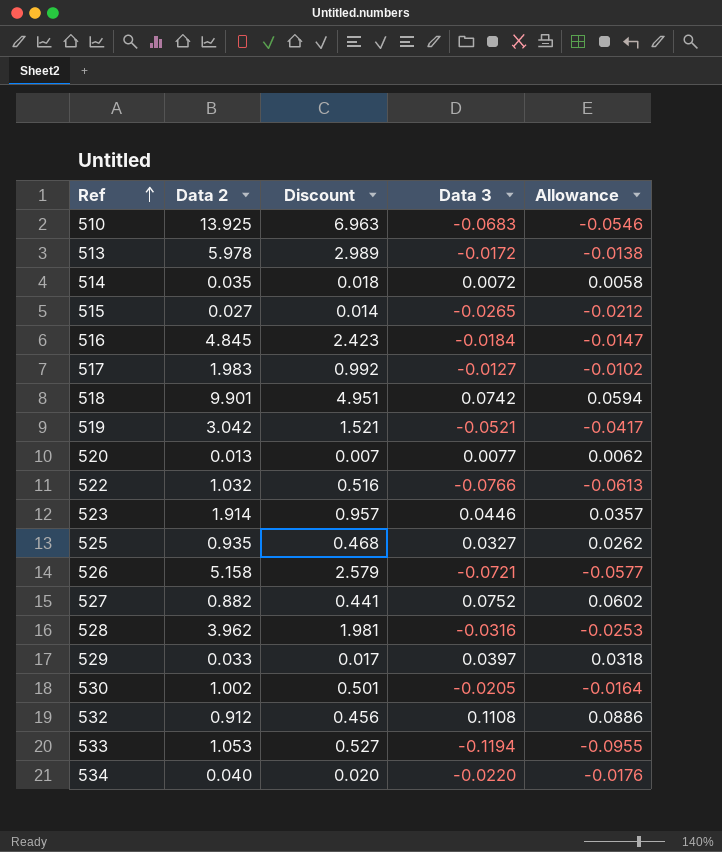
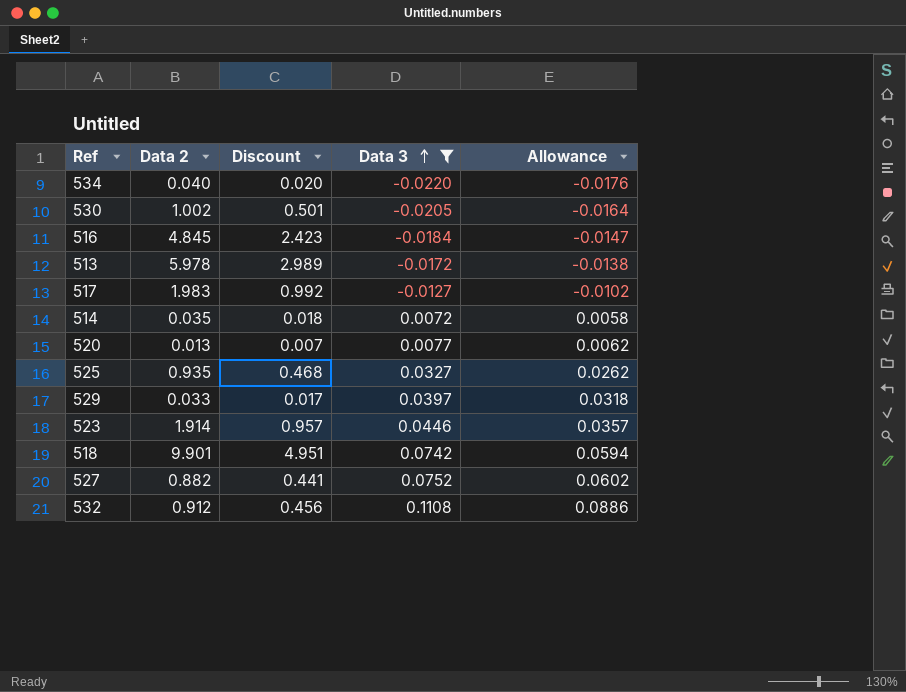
filter: none -> Data 3 >= -0.0220
row order: Ref ascending -> Data 3 ascending

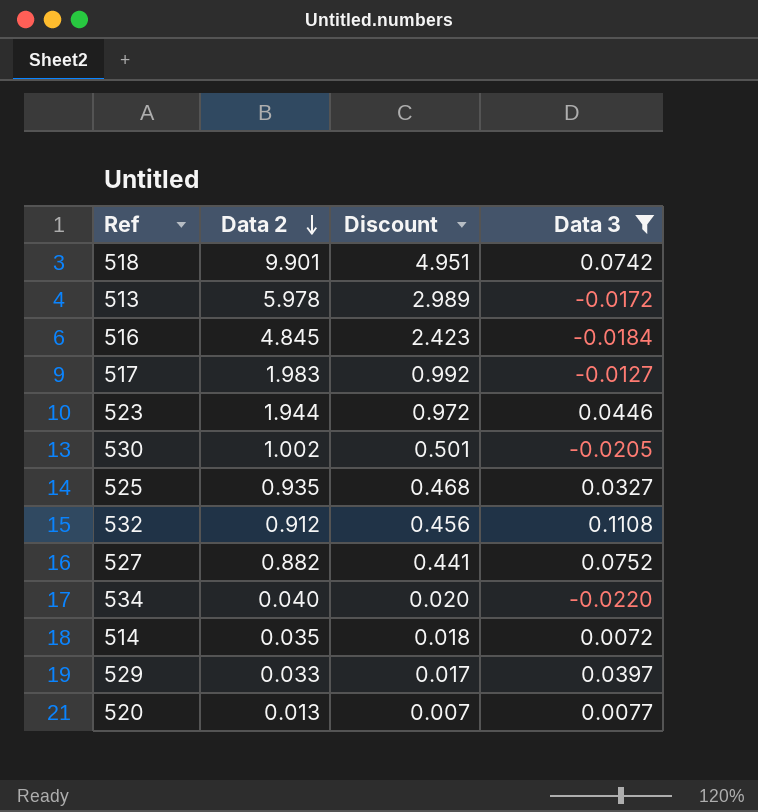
row order: Data 3 ascending -> Data 2 descending
column Allowance | formula: [Data 3] * 0.8 -> none
523 | Data 2: 1.914 -> 1.944
523 | Discount: 0.957 -> 0.972

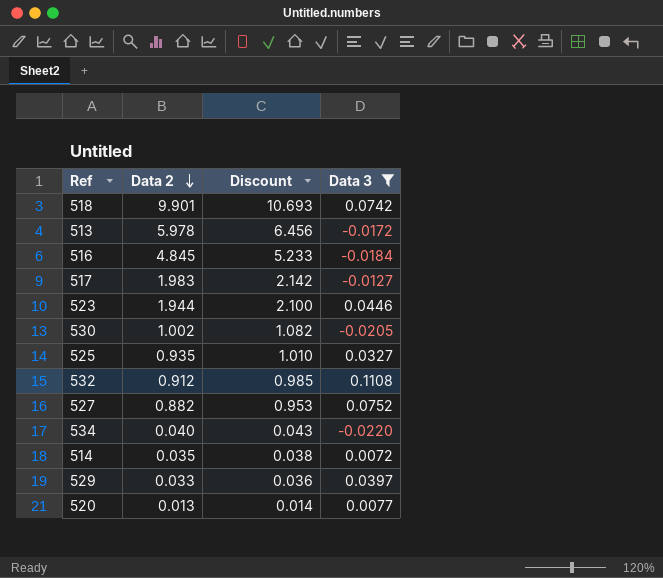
column Discount | formula: [Data 2] * 0.5 -> [Data 2] * 1.08

